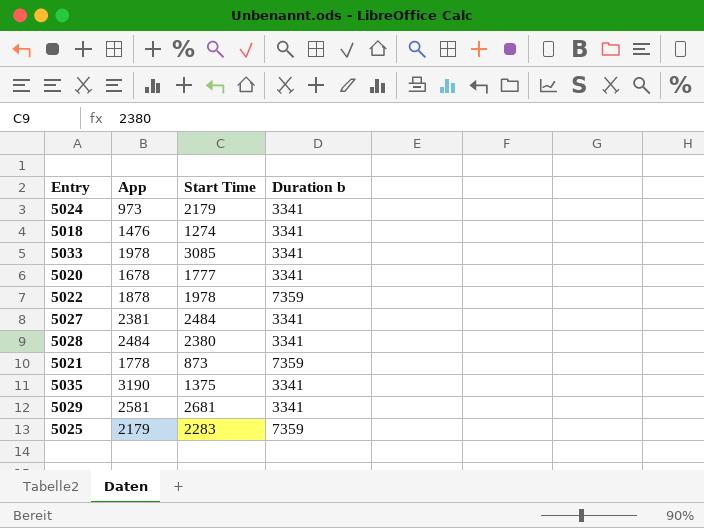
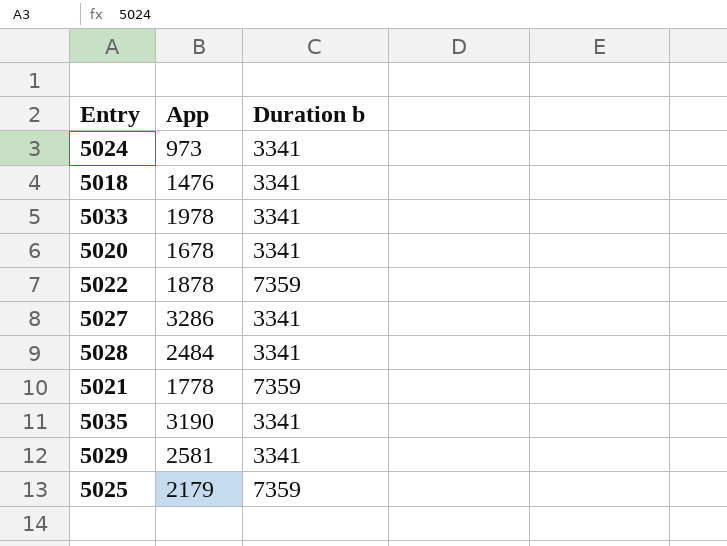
column Start Time | position: 3 -> none
5027 | App: 2381 -> 3286

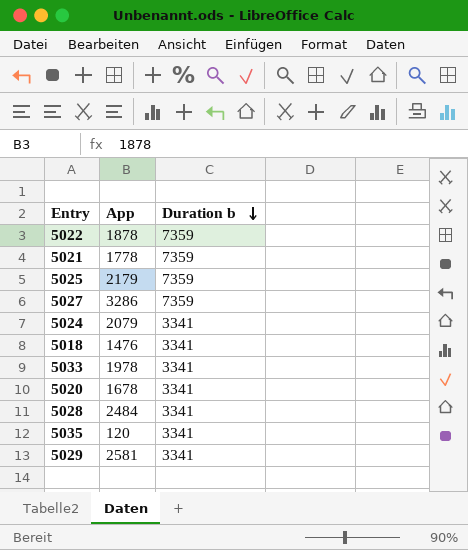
row order: none -> Duration b descending
5027 | Duration b: 3341 -> 7359
5024 | App: 973 -> 2079
5035 | App: 3190 -> 120

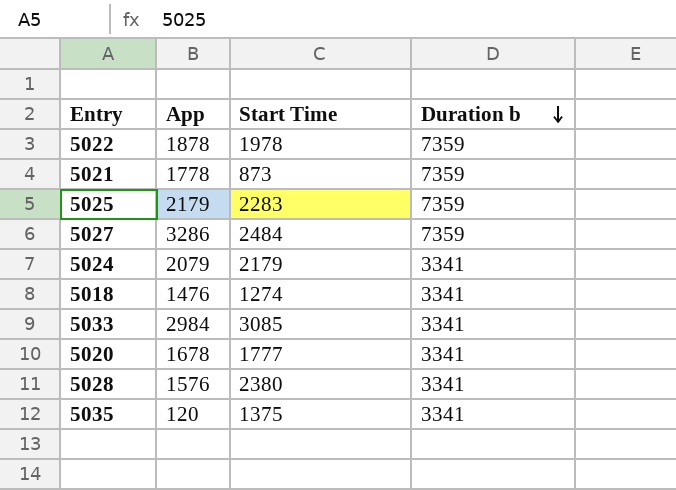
column Start Time | position: none -> 3
row 5029: 2581 | 3341 -> none
5033 | App: 1978 -> 2984
5028 | App: 2484 -> 1576

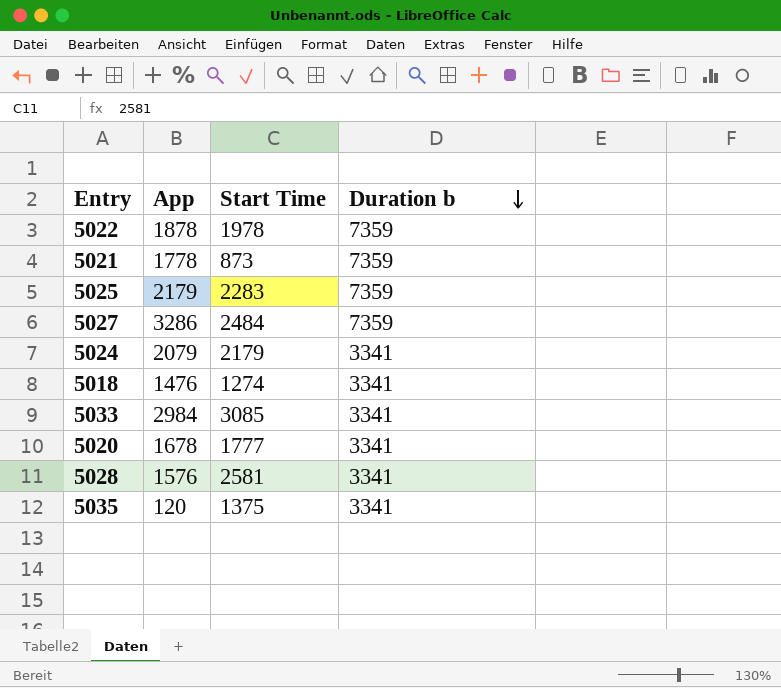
5028 | Start Time: 2380 -> 2581

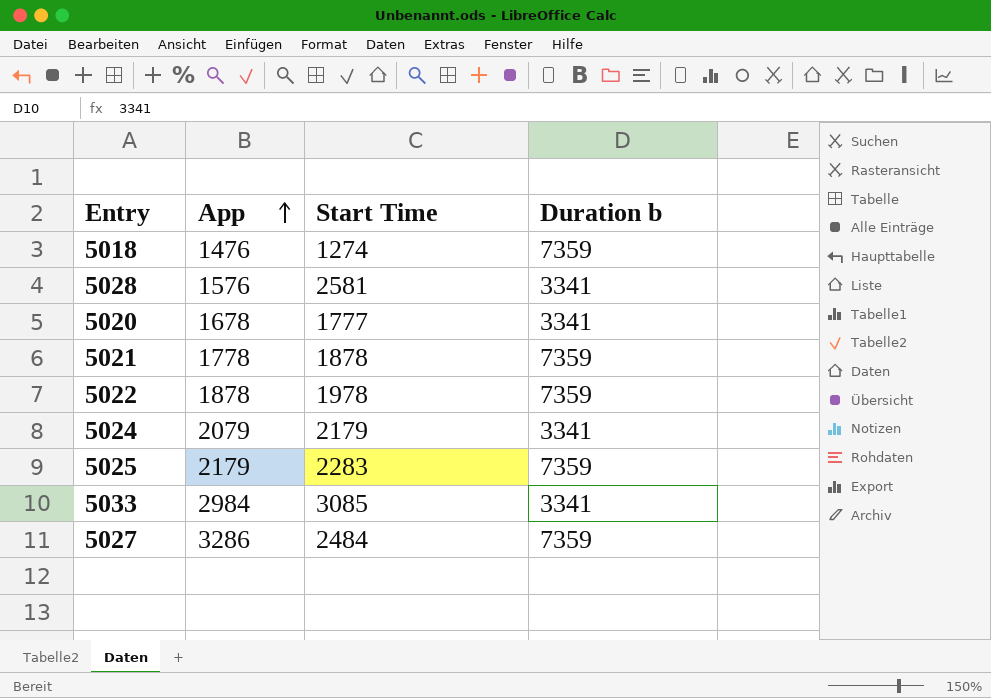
row order: Duration b descending -> App ascending
row 5035: 120 | 1375 | 3341 -> none
5018 | Duration b: 3341 -> 7359
5021 | Start Time: 873 -> 1878

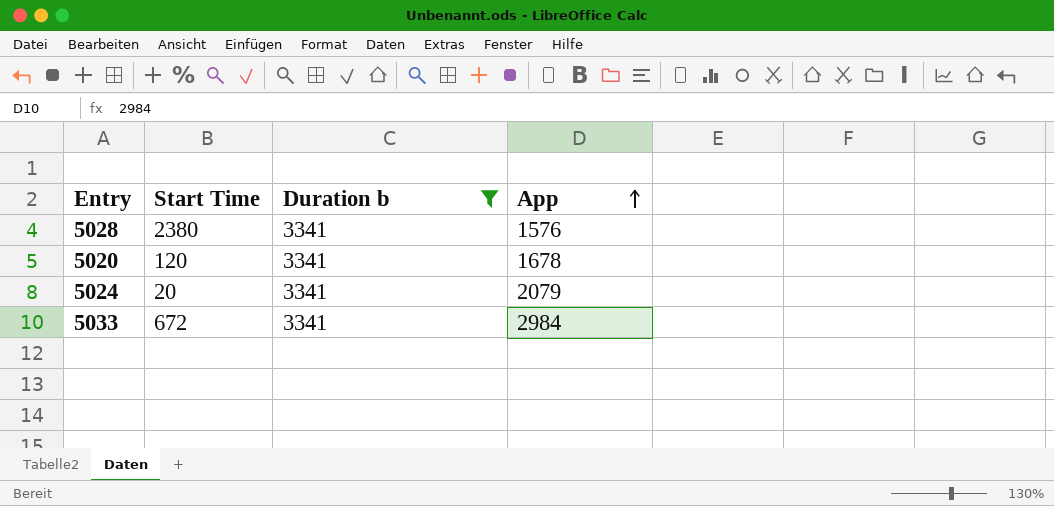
filter: none -> Duration b = 3341
column App | position: 2 -> 4
5028 | Start Time: 2581 -> 2380
5020 | Start Time: 1777 -> 120
5024 | Start Time: 2179 -> 20
5033 | Start Time: 3085 -> 672

